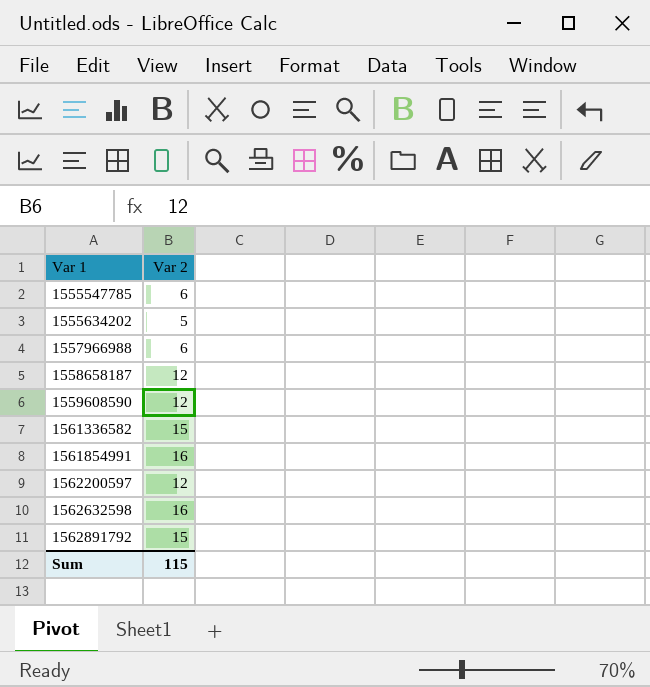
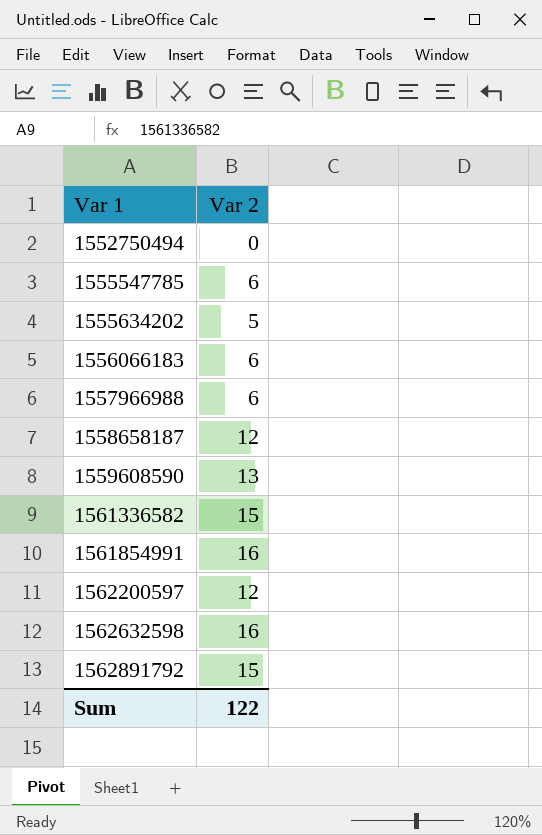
row 1552750494: none -> 0
row 1556066183: none -> 6
1559608590 | Var 2: 12 -> 13
Sum | Var 2: 115 -> 122

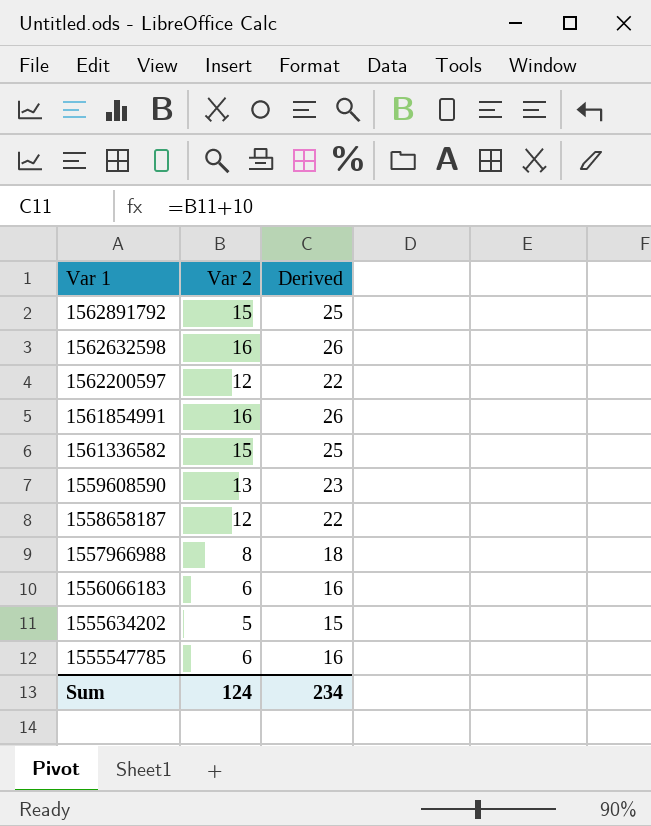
row order: Var 1 ascending -> Var 1 descending
column Derived | formula: none -> [Var 2] + 10
row 1552750494: 0 -> none
1557966988 | Var 2: 6 -> 8
Sum | Var 2: 122 -> 124

